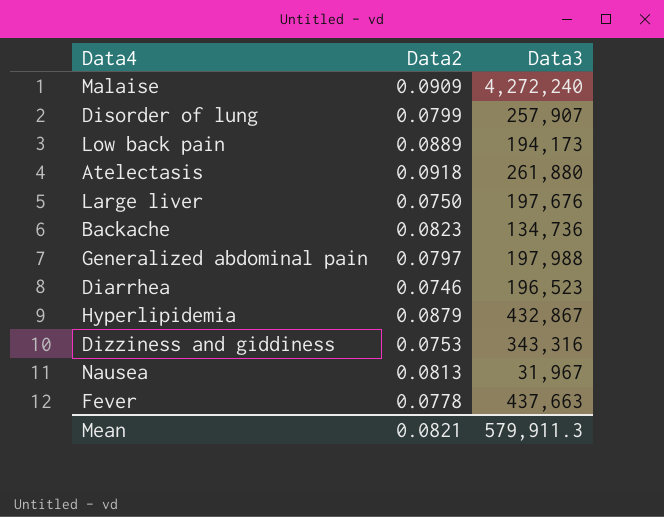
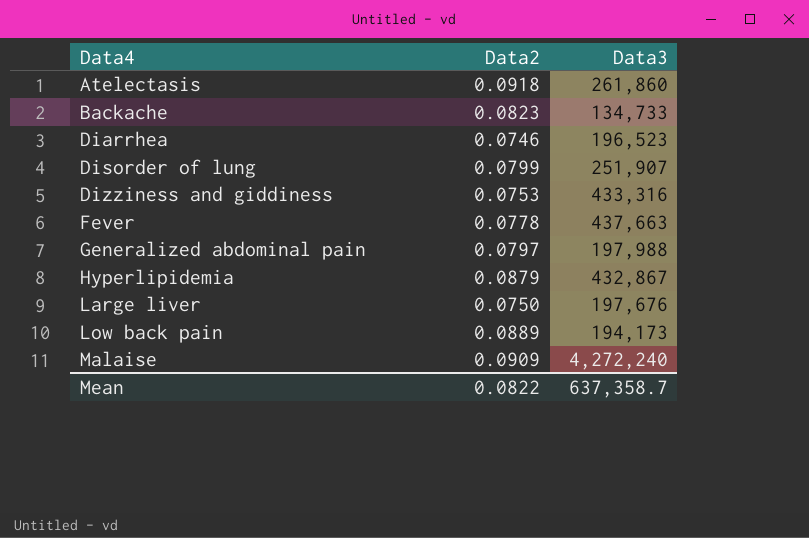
row order: none -> Data4 ascending
row Nausea: 0.0813 | 31,967 -> none
Atelectasis | Data3: 261,880 -> 261,860
Backache | Data3: 134,736 -> 134,733
Disorder of lung | Data3: 257,907 -> 251,907
Dizziness and giddiness | Data3: 343,316 -> 433,316
Mean | Data2: 0.0821 -> 0.0822
Mean | Data3: 579,911.3 -> 637,358.7

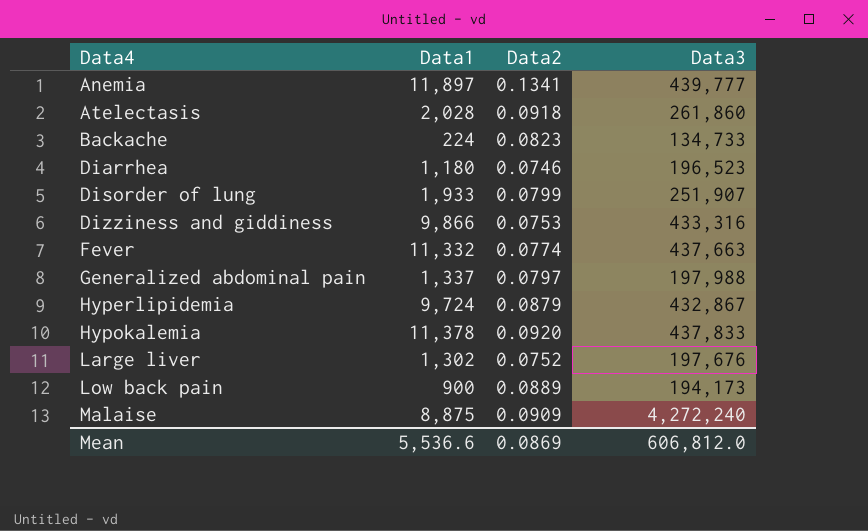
column Data1 | position: none -> 2
row Anemia: none -> 11,897 | 0.1341 | 439,777
Fever | Data2: 0.0778 -> 0.0774
row Hypokalemia: none -> 11,378 | 0.0920 | 437,833
Large liver | Data2: 0.0750 -> 0.0752
Mean | Data2: 0.0822 -> 0.0869
Mean | Data3: 637,358.7 -> 606,812.0

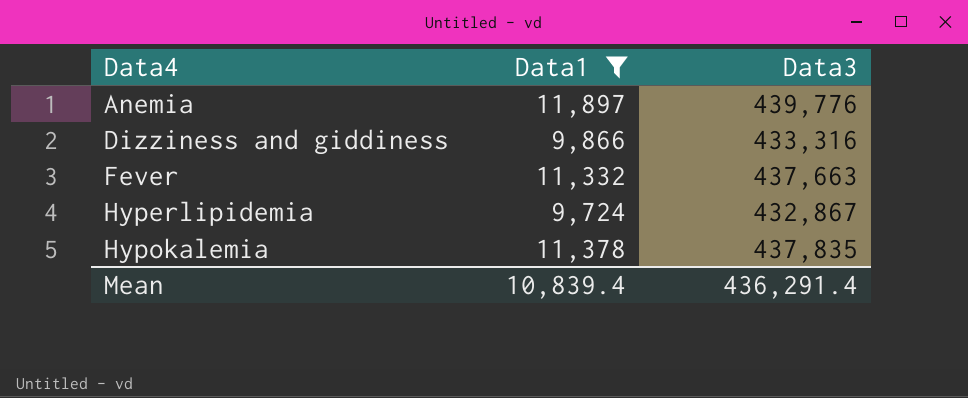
filter: none -> Data1 >= 9,724
column Data2 | position: 3 -> none
Anemia | Data3: 439,777 -> 439,776
Hypokalemia | Data3: 437,833 -> 437,835
Mean | Data1: 5,536.6 -> 10,839.4
Mean | Data3: 606,812.0 -> 436,291.4

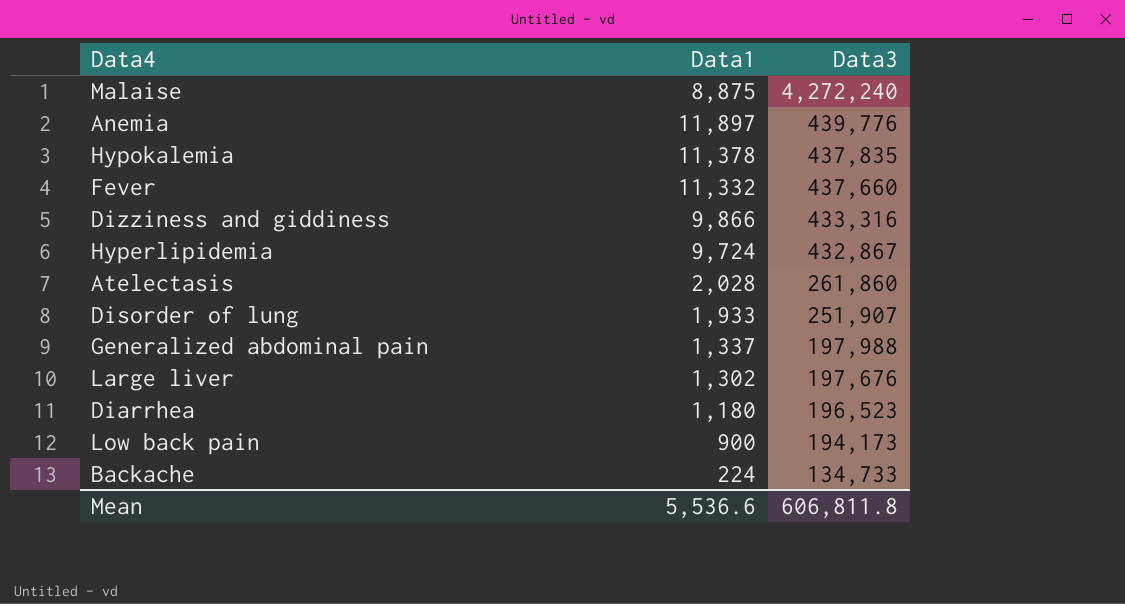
filter: Data1 >= 9,724 -> none
row order: Data4 ascending -> Data3 descending
Fever | Data3: 437,663 -> 437,660
Mean | Data1: 10,839.4 -> 5,536.6
Mean | Data3: 436,291.4 -> 606,811.8

